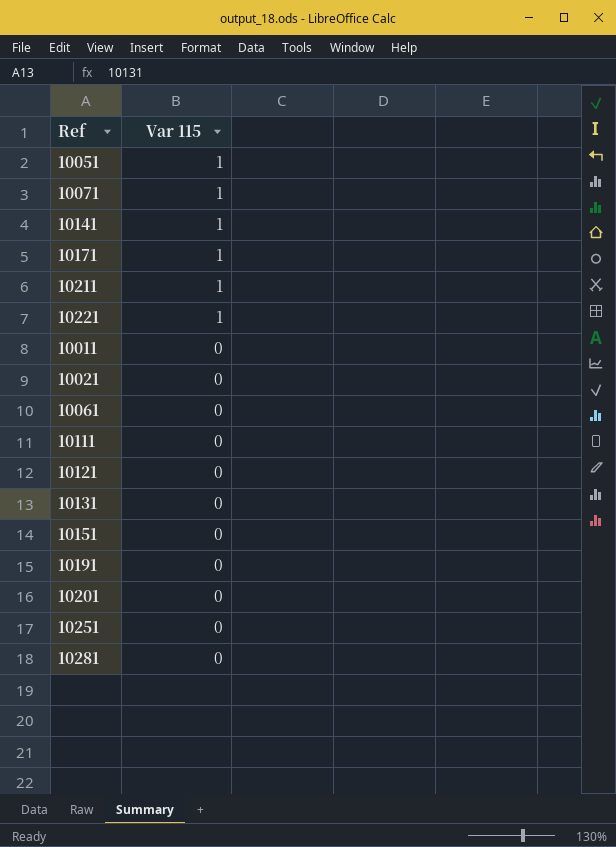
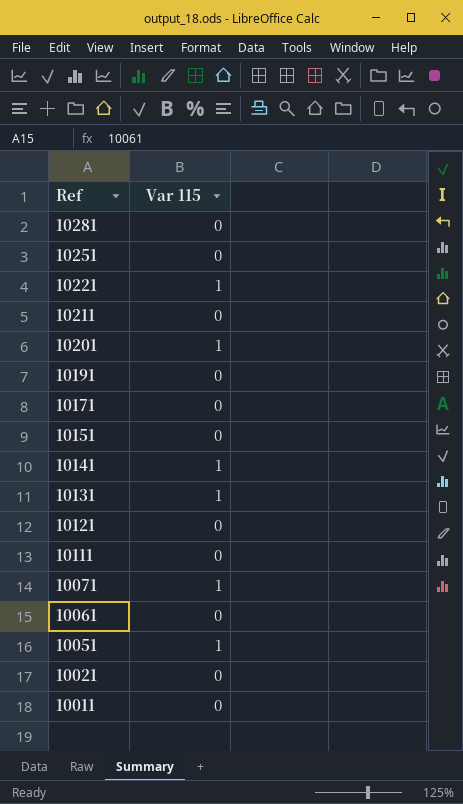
row order: Var 115 descending -> Ref descending
10211 | Var 115: 1 -> 0
10201 | Var 115: 0 -> 1
10171 | Var 115: 1 -> 0
10131 | Var 115: 0 -> 1

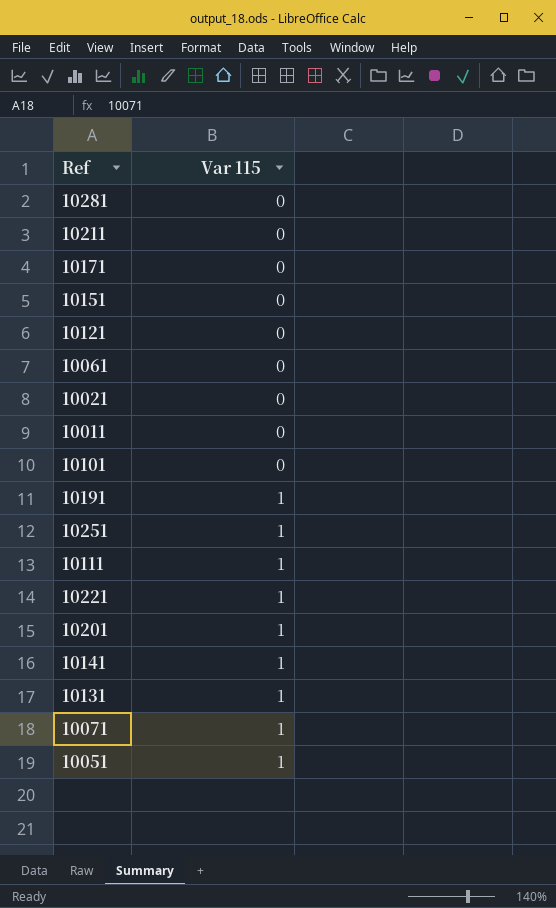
row order: Ref descending -> Var 115 ascending
row 10101: none -> 0
10191 | Var 115: 0 -> 1
10251 | Var 115: 0 -> 1
10111 | Var 115: 0 -> 1

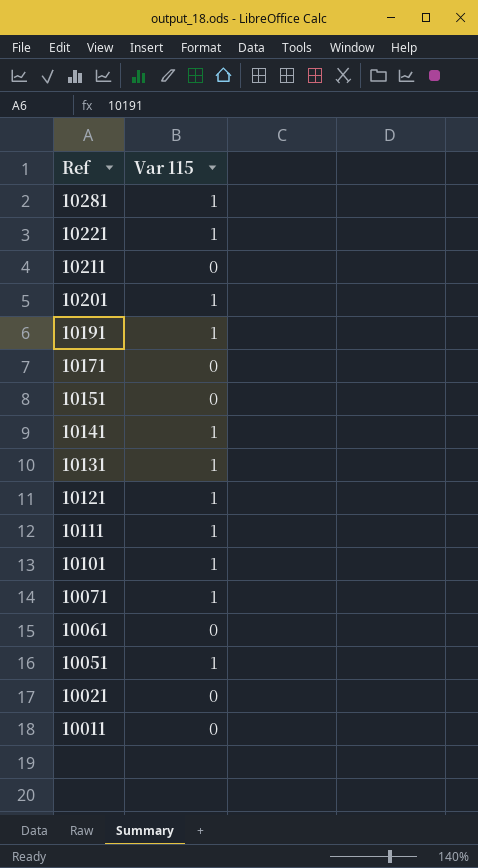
row order: Var 115 ascending -> Ref descending
row 10251: 1 -> none
10281 | Var 115: 0 -> 1
10121 | Var 115: 0 -> 1
10101 | Var 115: 0 -> 1

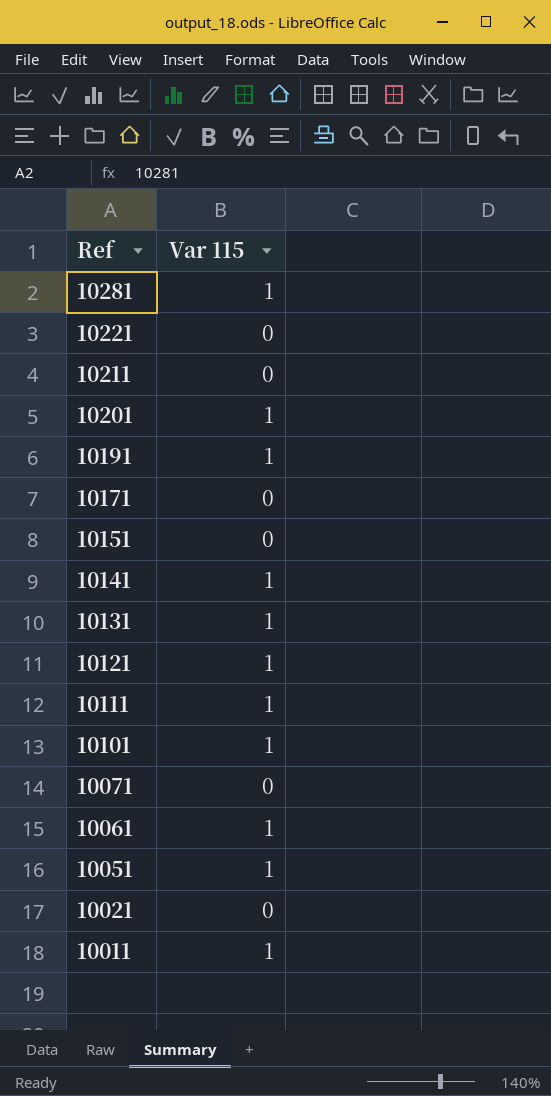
10221 | Var 115: 1 -> 0
10071 | Var 115: 1 -> 0
10061 | Var 115: 0 -> 1
10011 | Var 115: 0 -> 1

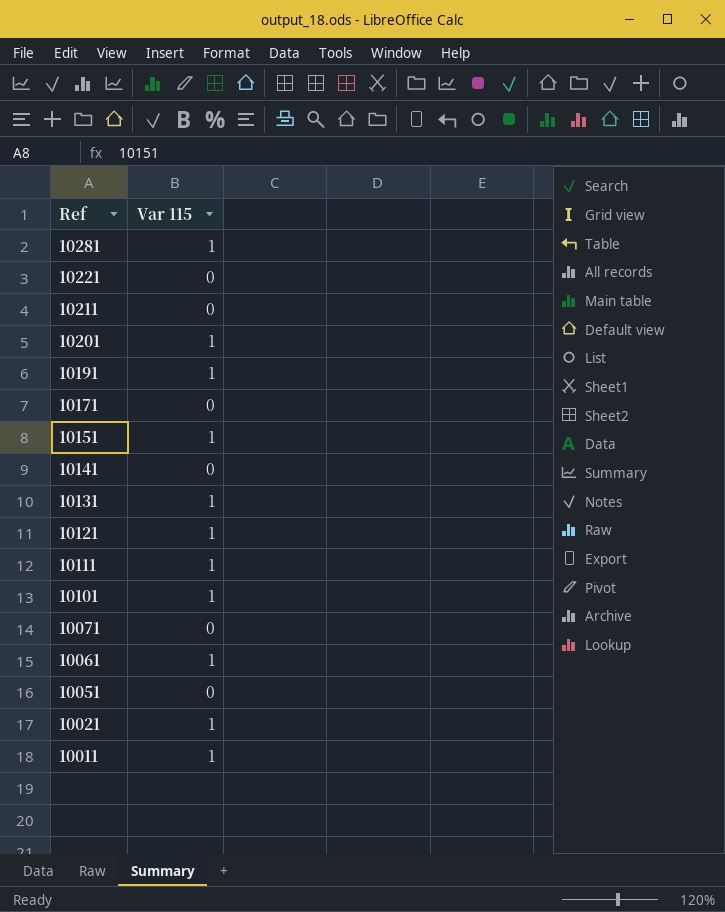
10151 | Var 115: 0 -> 1
10141 | Var 115: 1 -> 0
10051 | Var 115: 1 -> 0
10021 | Var 115: 0 -> 1

